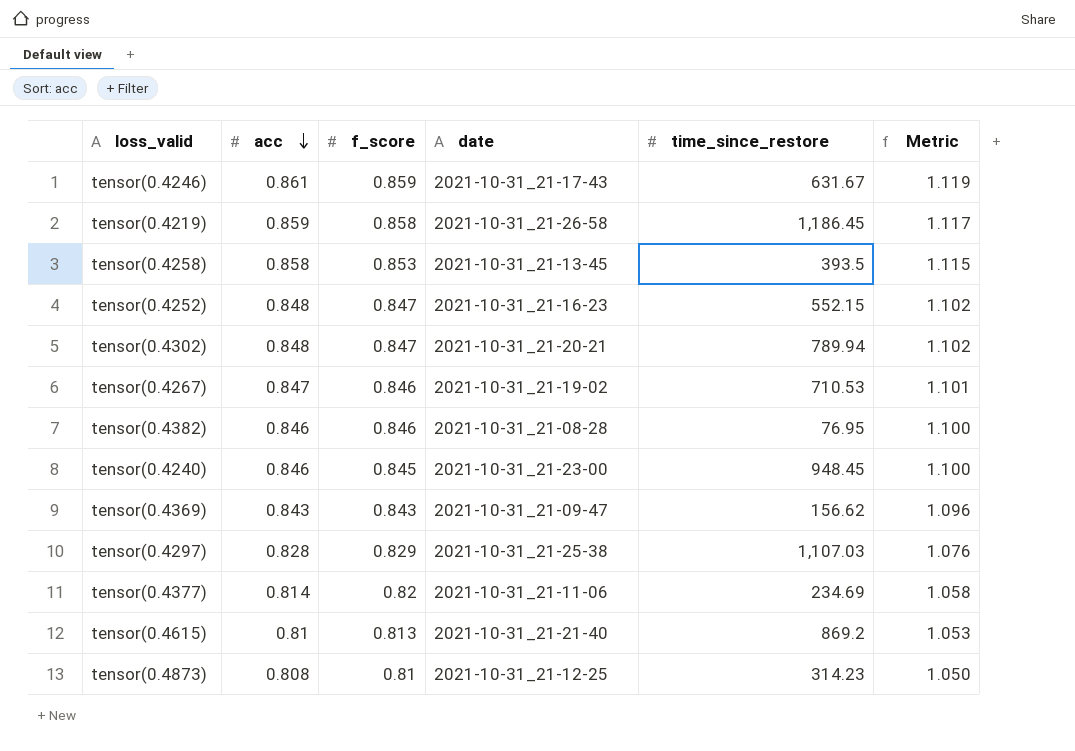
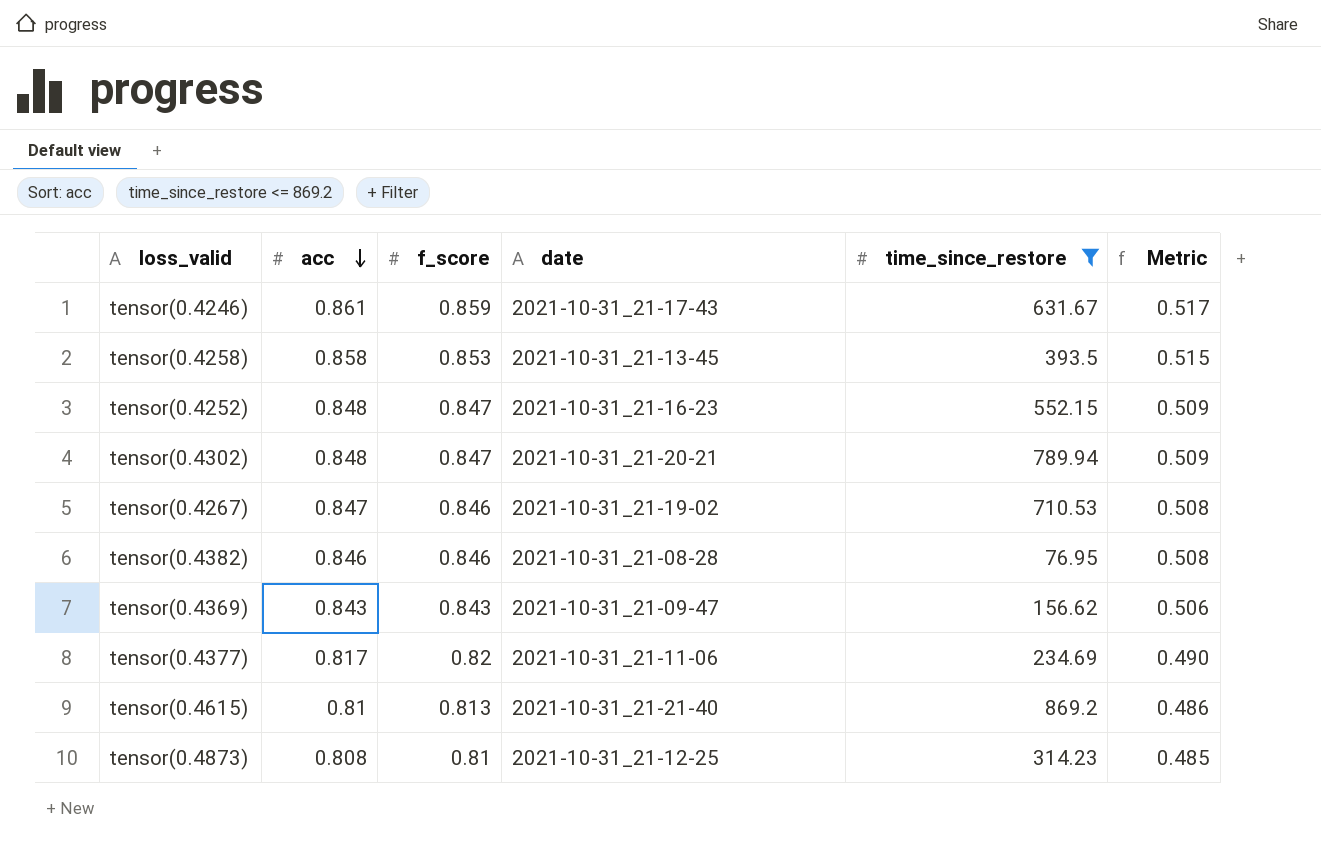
filter: none -> time_since_restore <= 869.2
column Metric | formula: [acc] * 1.3 -> [acc] * 0.6
tensor(0.4377) | acc: 0.814 -> 0.817

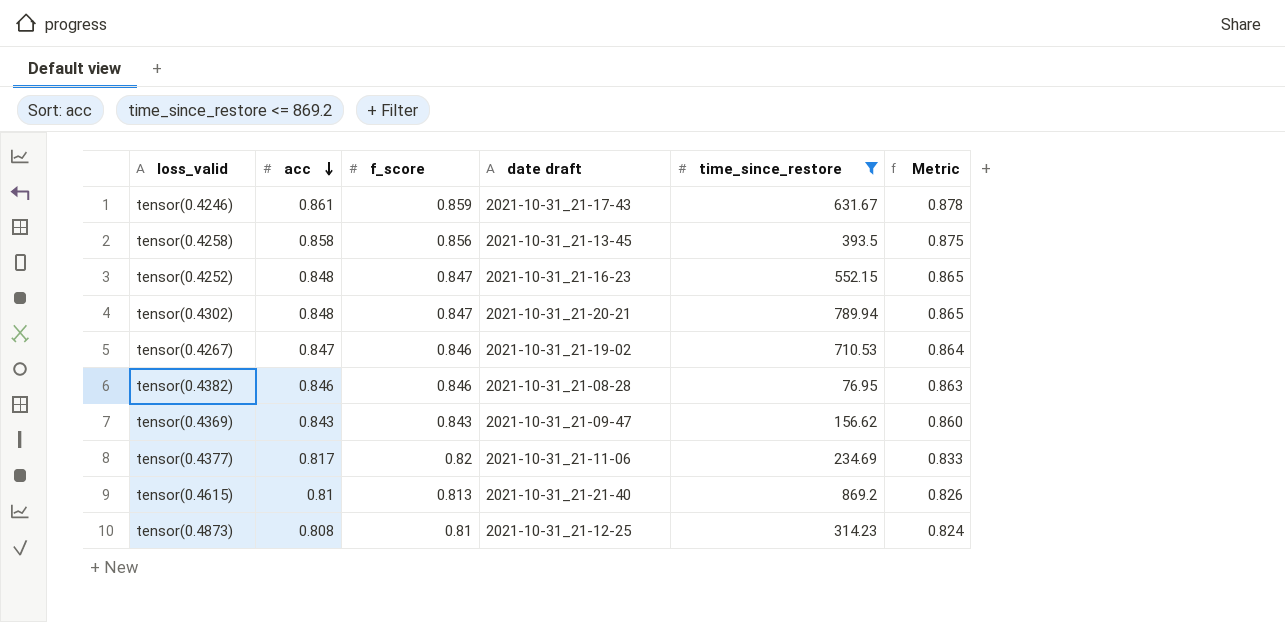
column name: date -> date draft
column Metric | formula: [acc] * 0.6 -> [acc] * 1.02
tensor(0.4258) | f_score: 0.853 -> 0.856

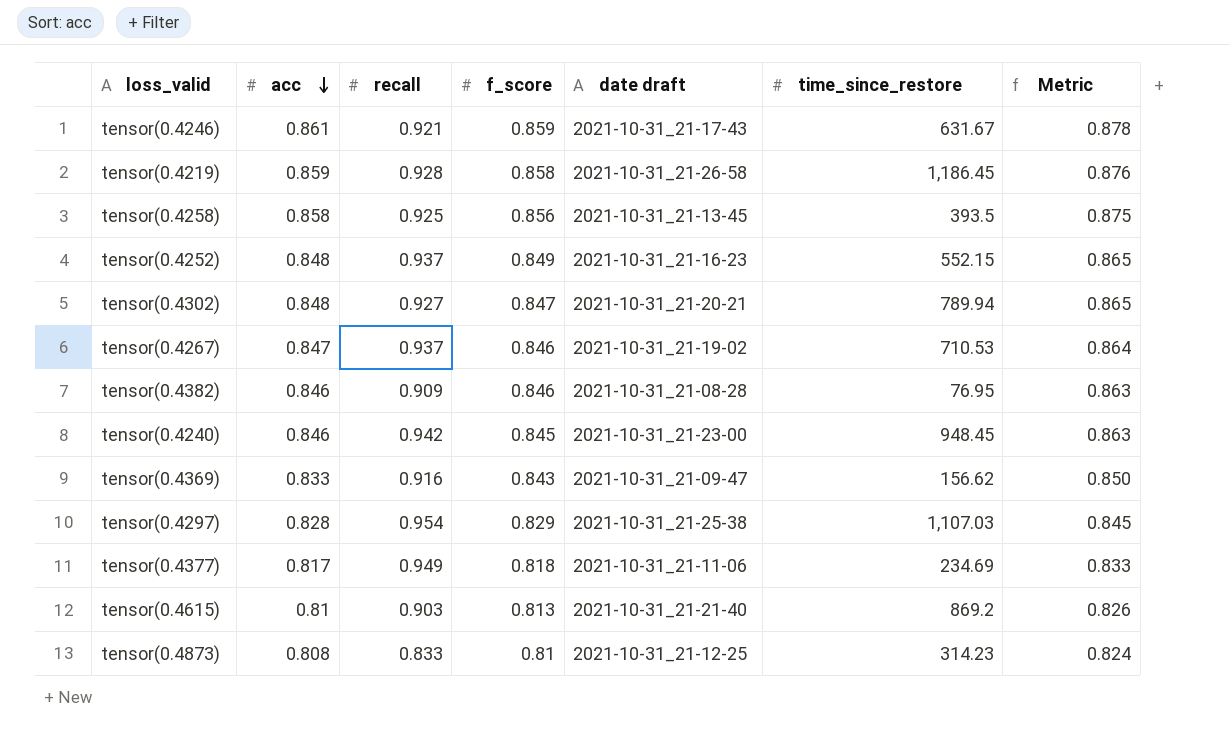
filter: time_since_restore <= 869.2 -> none
column recall | position: none -> 3
tensor(0.4252) | f_score: 0.847 -> 0.849
tensor(0.4369) | acc: 0.843 -> 0.833
tensor(0.4369) | Metric: 0.860 -> 0.850
tensor(0.4377) | f_score: 0.82 -> 0.818

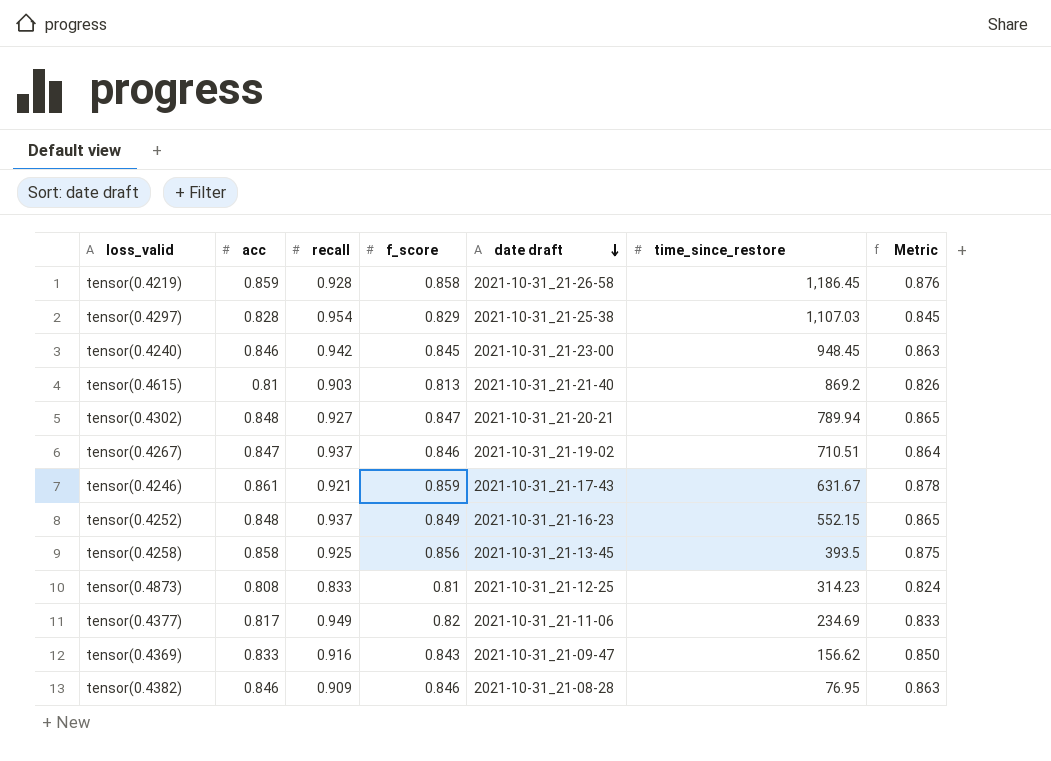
row order: acc descending -> date draft descending
tensor(0.4267) | time_since_restore: 710.53 -> 710.51
tensor(0.4377) | f_score: 0.818 -> 0.82

